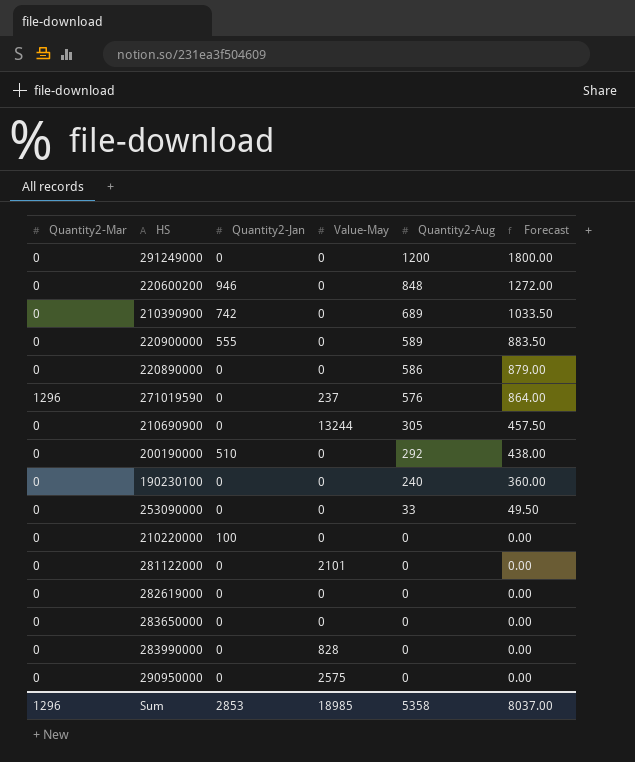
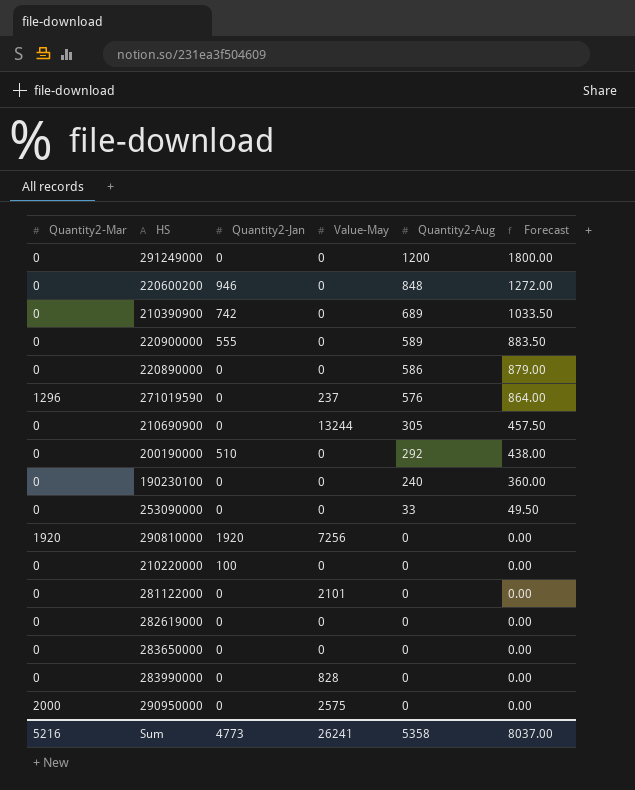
row 290810000: none -> 1920 | 1920 | 7256 | 0 | 0.00
290950000 | Quantity2-Mar: 0 -> 2000
Sum | Quantity2-Mar: 1296 -> 5216
Sum | Quantity2-Jan: 2853 -> 4773
Sum | Value-May: 18985 -> 26241

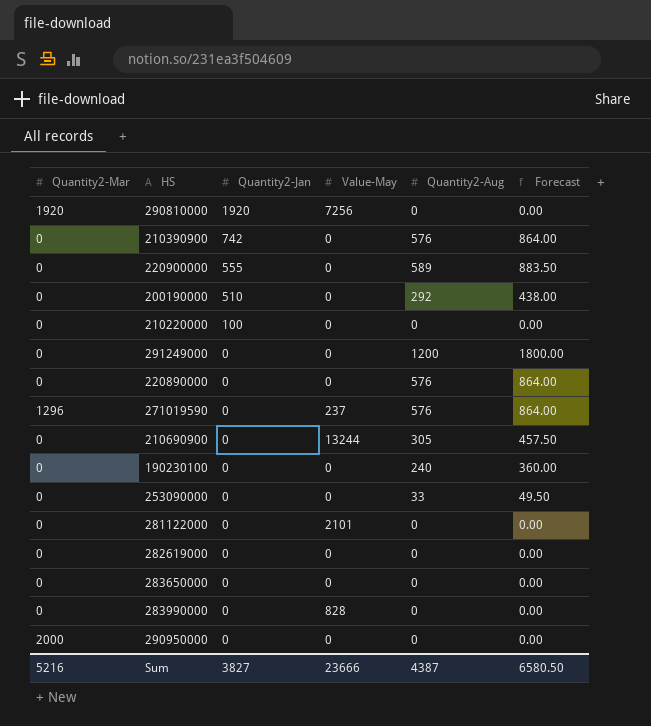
row order: Quantity2-Aug descending -> Quantity2-Jan descending
row 220600200: 0 | 946 | 0 | 848 | 1272.00 -> none
210390900 | Quantity2-Aug: 689 -> 576
210390900 | Forecast: 1033.50 -> 864.00
220890000 | Quantity2-Aug: 586 -> 576
220890000 | Forecast: 879.00 -> 864.00
290950000 | Value-May: 2575 -> 0
Sum | Quantity2-Jan: 4773 -> 3827
Sum | Value-May: 26241 -> 23666
Sum | Quantity2-Aug: 5358 -> 4387
Sum | Forecast: 8037.00 -> 6580.50

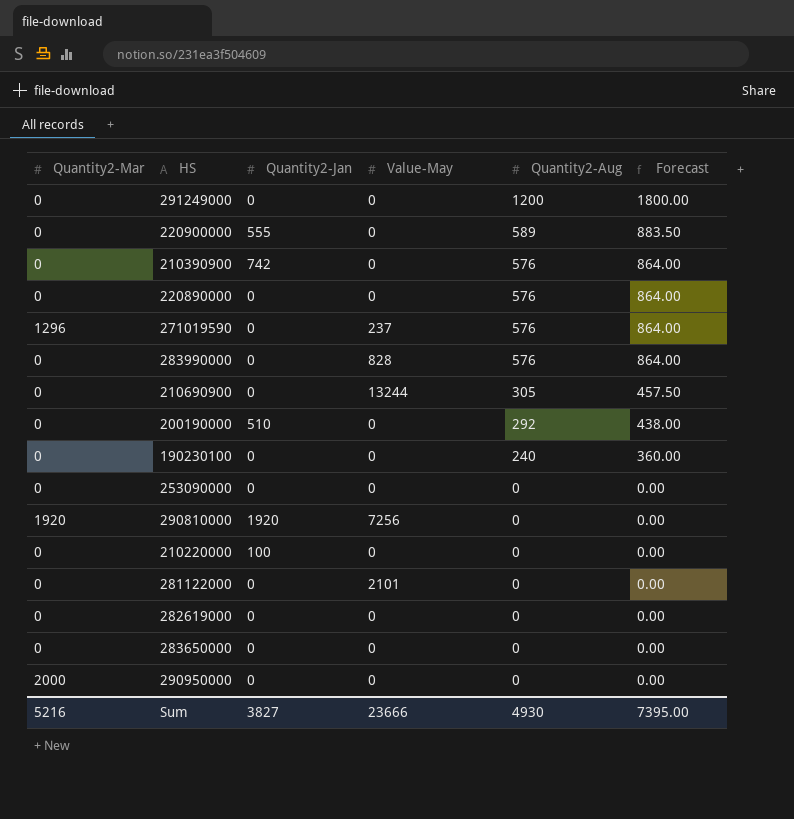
row order: Quantity2-Jan descending -> Quantity2-Aug descending
283990000 | Quantity2-Aug: 0 -> 576
283990000 | Forecast: 0.00 -> 864.00
253090000 | Quantity2-Aug: 33 -> 0
253090000 | Forecast: 49.50 -> 0.00
Sum | Quantity2-Aug: 4387 -> 4930
Sum | Forecast: 6580.50 -> 7395.00

